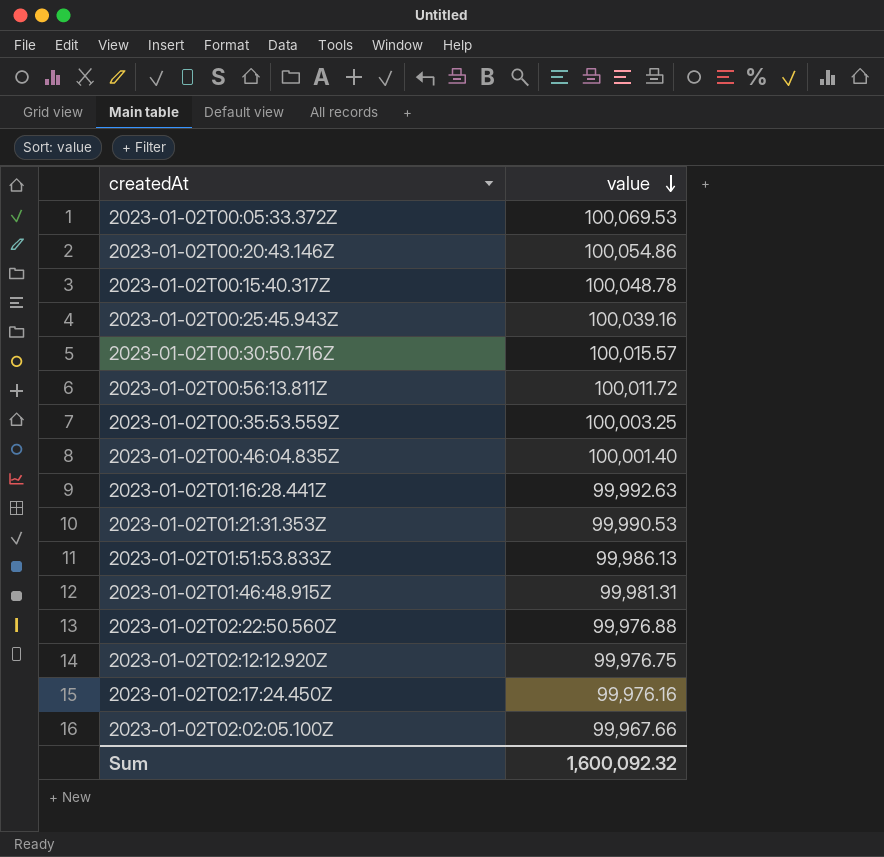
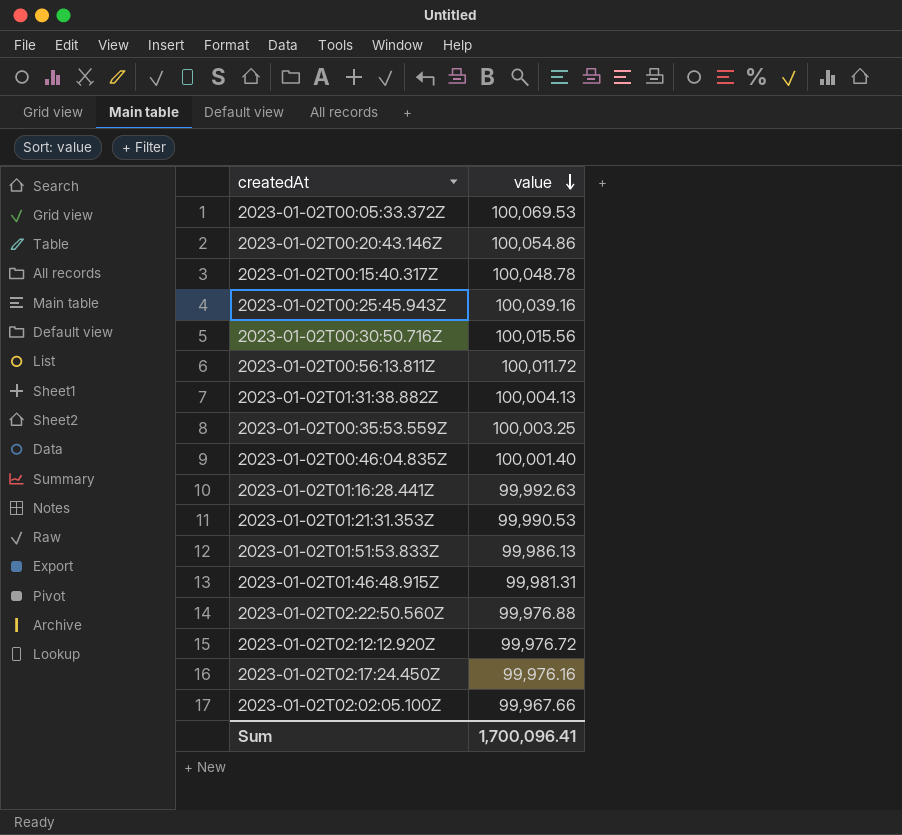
2023-01-02T00:30:50.716Z | value: 100,015.57 -> 100,015.56
row 2023-01-02T01:31:38.882Z: none -> 100,004.13
2023-01-02T02:12:12.920Z | value: 99,976.75 -> 99,976.72
Sum | value: 1,600,092.32 -> 1,700,096.41

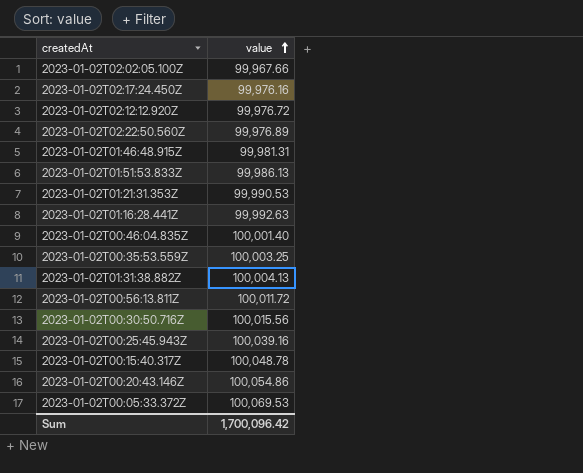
row order: value descending -> value ascending
2023-01-02T02:22:50.560Z | value: 99,976.88 -> 99,976.89
Sum | value: 1,700,096.41 -> 1,700,096.42

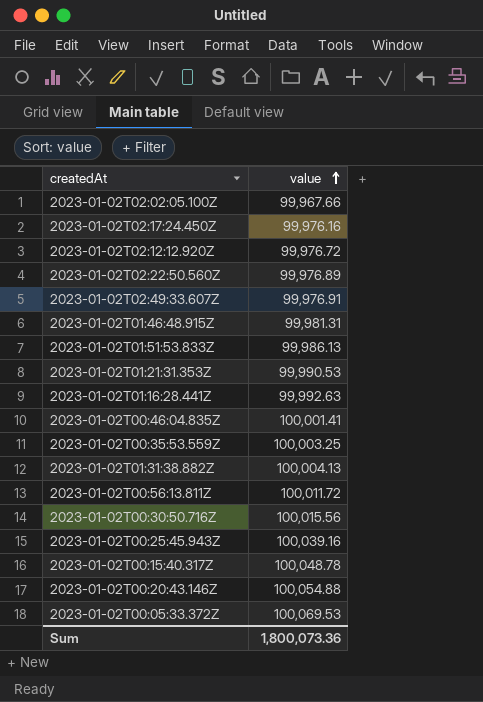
row 2023-01-02T02:49:33.607Z: none -> 99,976.91
2023-01-02T00:46:04.835Z | value: 100,001.40 -> 100,001.41
2023-01-02T00:20:43.146Z | value: 100,054.86 -> 100,054.88
Sum | value: 1,700,096.42 -> 1,800,073.36

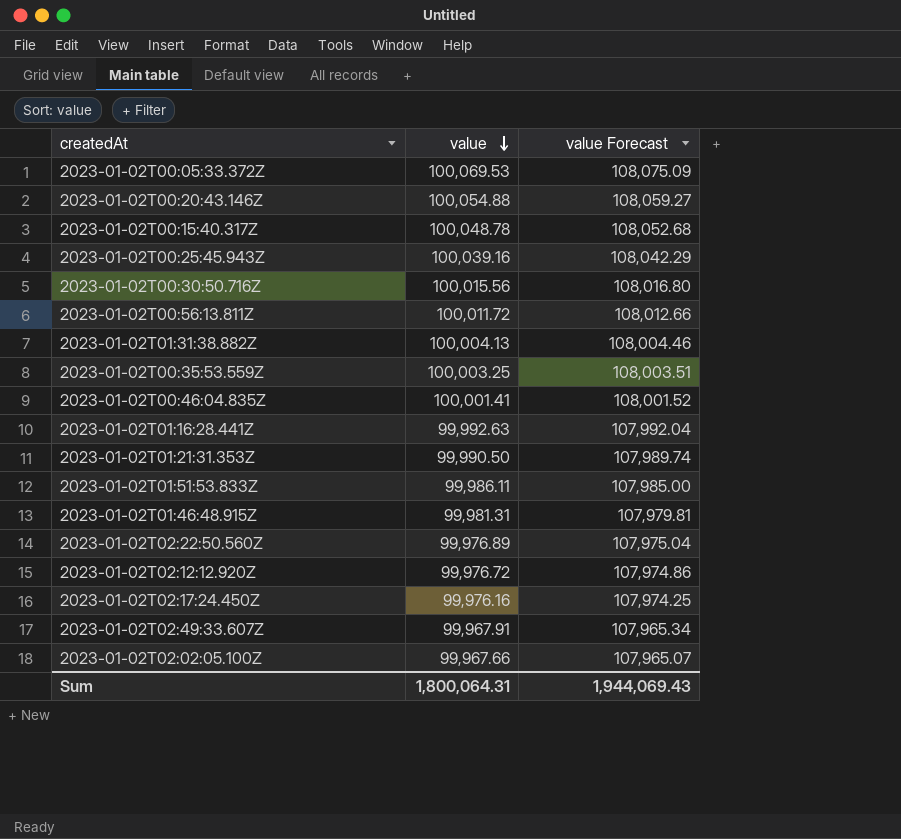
row order: value ascending -> value descending
column value Forecast | formula: none -> [value] * 1.08
2023-01-02T01:21:31.353Z | value: 99,990.53 -> 99,990.50
2023-01-02T01:51:53.833Z | value: 99,986.13 -> 99,986.11
2023-01-02T02:49:33.607Z | value: 99,976.91 -> 99,967.91
Sum | value: 1,800,073.36 -> 1,800,064.31

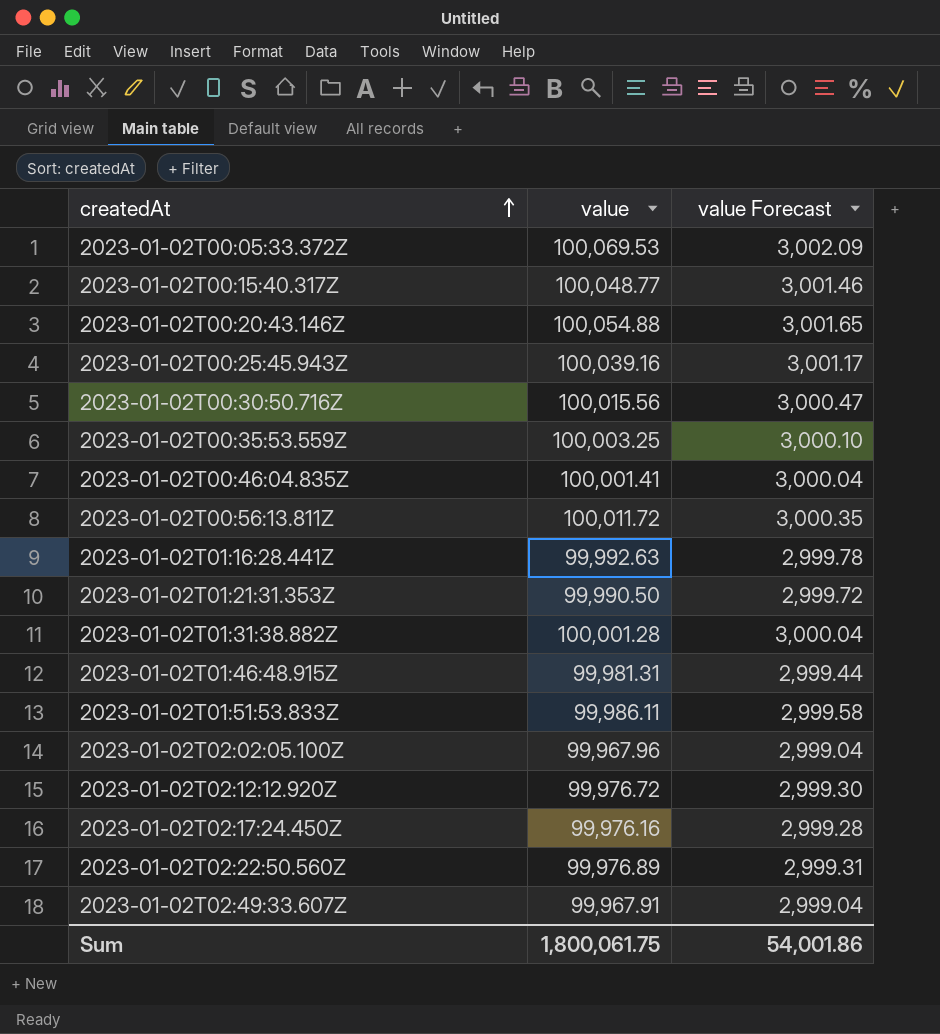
row order: value descending -> createdAt ascending
column value Forecast | formula: [value] * 1.08 -> [value] * 0.03
2023-01-02T00:15:40.317Z | value: 100,048.78 -> 100,048.77
2023-01-02T01:31:38.882Z | value: 100,004.13 -> 100,001.28
2023-01-02T02:02:05.100Z | value: 99,967.66 -> 99,967.96
Sum | value: 1,800,064.31 -> 1,800,061.75
Sum | value Forecast: 1,944,069.43 -> 54,001.86

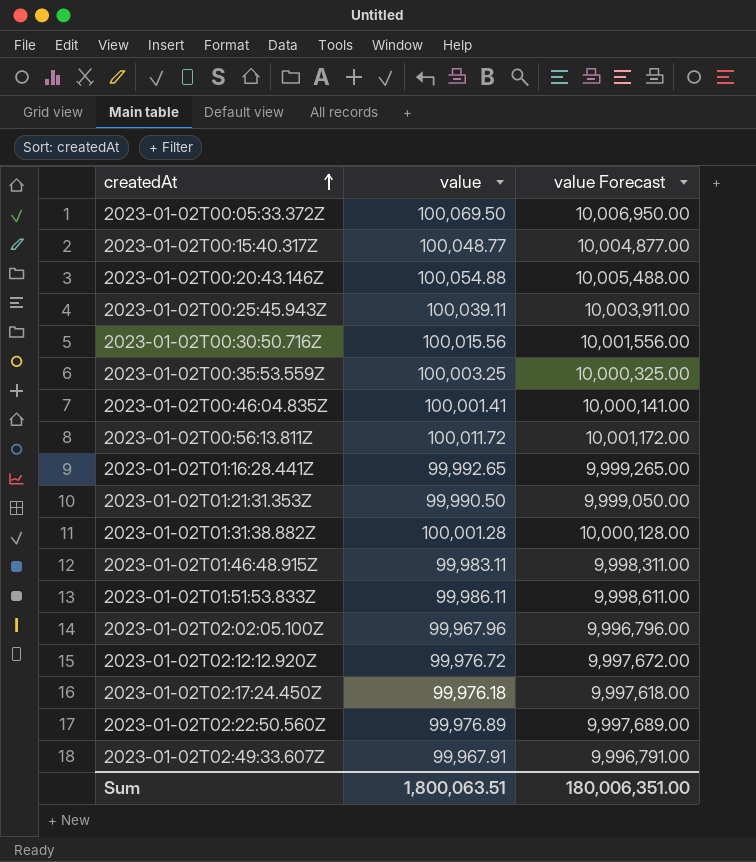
column value Forecast | formula: [value] * 0.03 -> [value] * 100
2023-01-02T00:05:33.372Z | value: 100,069.53 -> 100,069.50
2023-01-02T00:25:45.943Z | value: 100,039.16 -> 100,039.11
2023-01-02T01:16:28.441Z | value: 99,992.63 -> 99,992.65
2023-01-02T01:46:48.915Z | value: 99,981.31 -> 99,983.11
2023-01-02T02:17:24.450Z | value: 99,976.16 -> 99,976.18
Sum | value: 1,800,061.75 -> 1,800,063.51
Sum | value Forecast: 54,001.86 -> 180,006,351.00

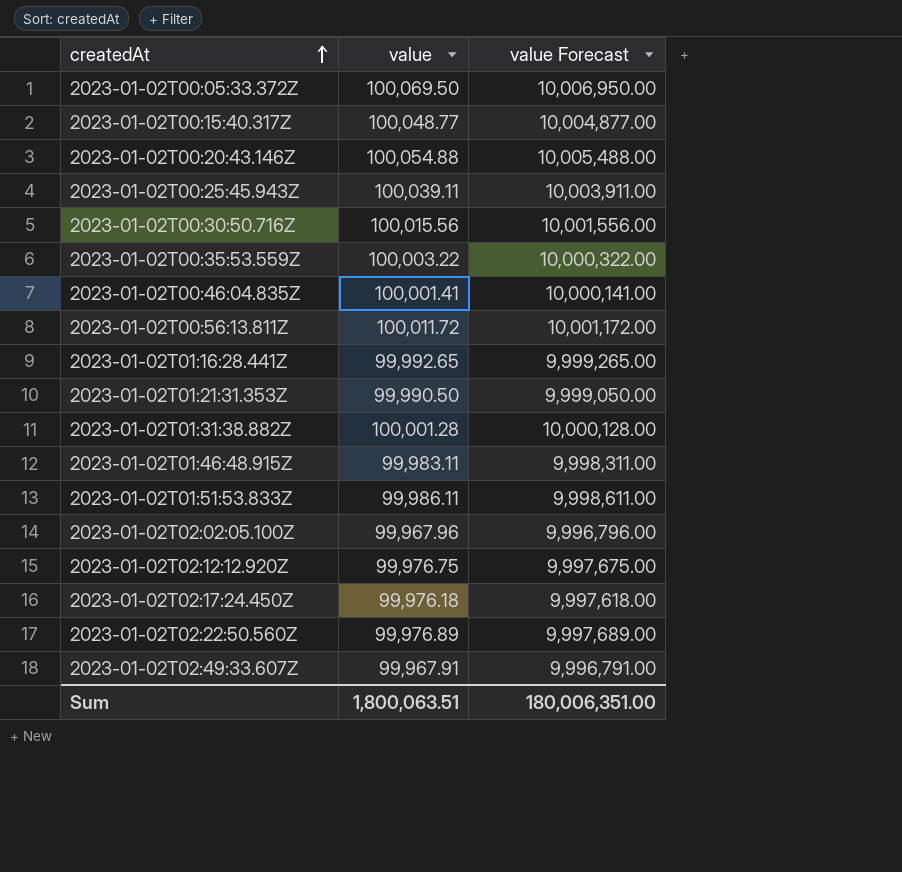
2023-01-02T00:35:53.559Z | value: 100,003.25 -> 100,003.22
2023-01-02T00:35:53.559Z | value Forecast: 10,000,325.00 -> 10,000,322.00
2023-01-02T02:12:12.920Z | value: 99,976.72 -> 99,976.75
2023-01-02T02:12:12.920Z | value Forecast: 9,997,672.00 -> 9,997,675.00

